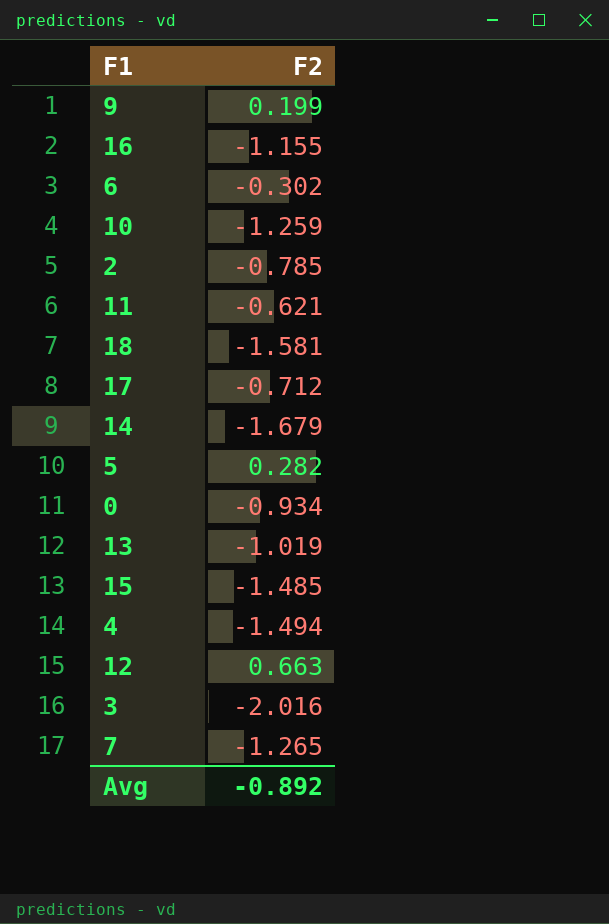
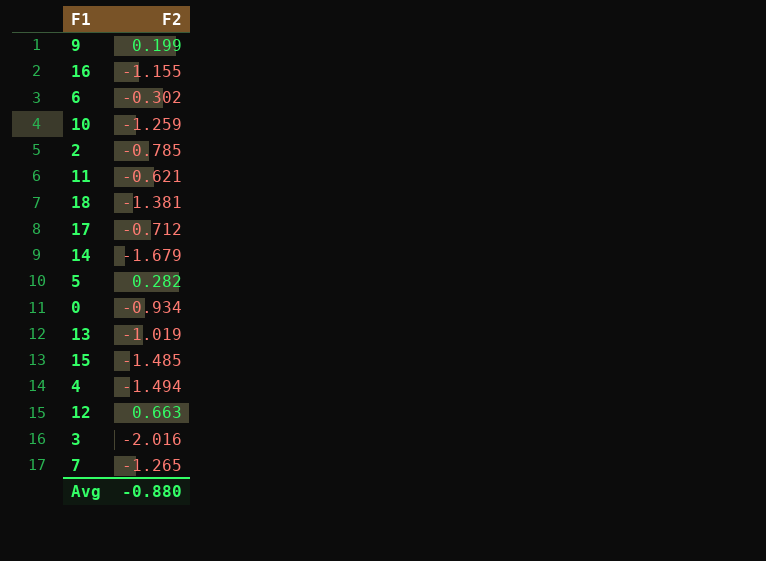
18 | F2: -1.581 -> -1.381
Avg | F2: -0.892 -> -0.880

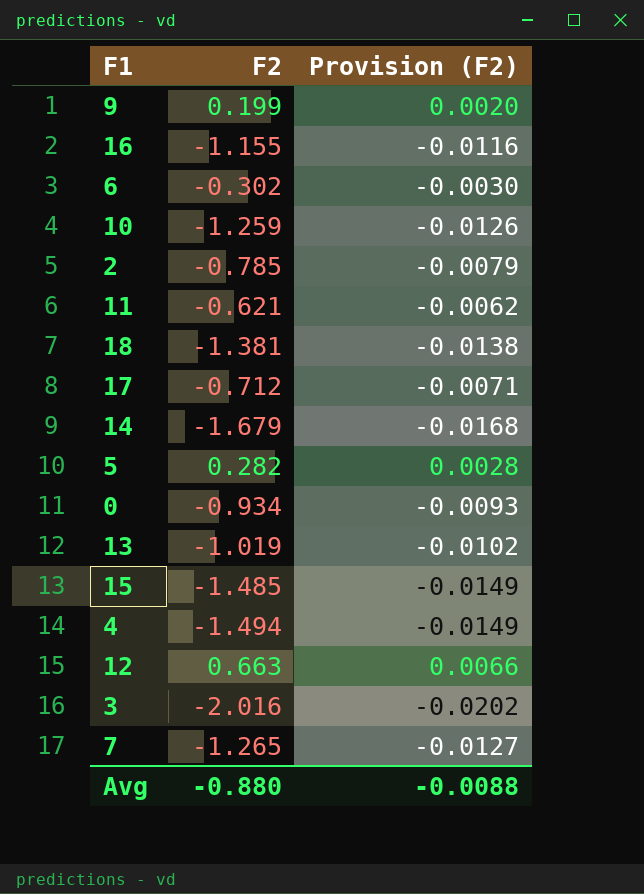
column Provision (F2) | formula: none -> [F2] * 0.01

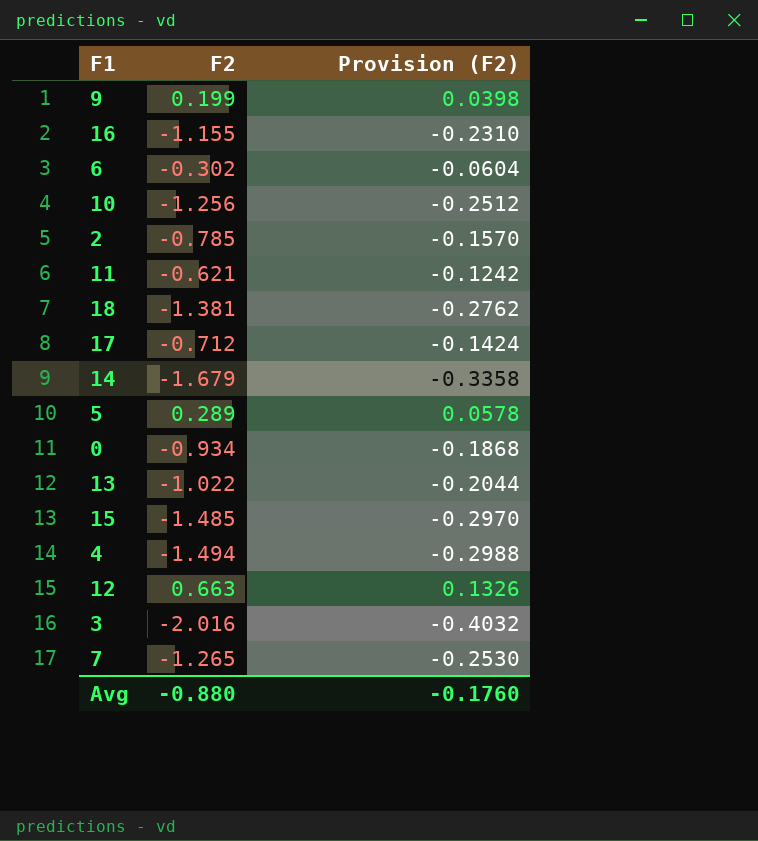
column Provision (F2) | formula: [F2] * 0.01 -> [F2] * 0.2
10 | F2: -1.259 -> -1.256
5 | F2: 0.282 -> 0.289
13 | F2: -1.019 -> -1.022
Avg | Provision (F2): -0.0088 -> -0.1760

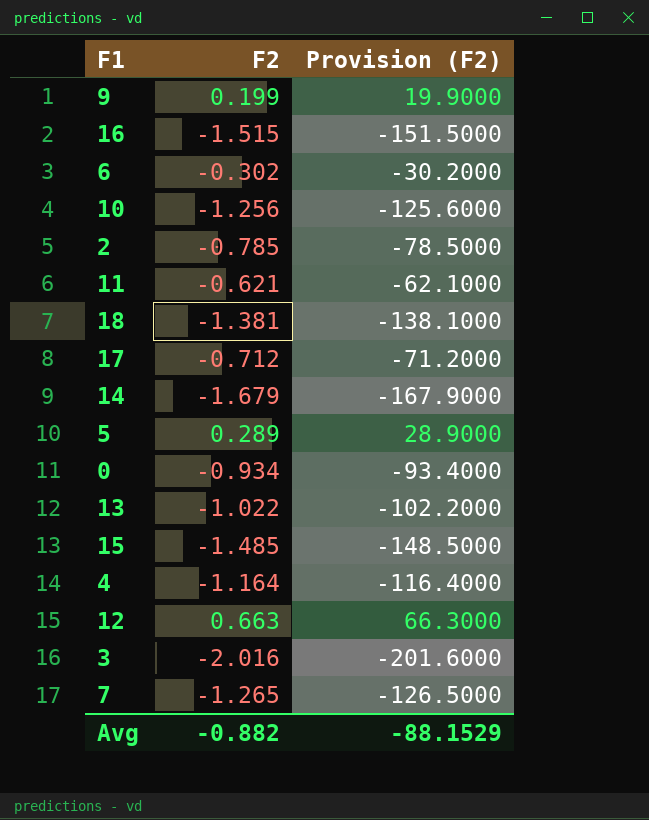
column Provision (F2) | formula: [F2] * 0.2 -> [F2] * 100
16 | F2: -1.155 -> -1.515
4 | F2: -1.494 -> -1.164
Avg | F2: -0.880 -> -0.882
Avg | Provision (F2): -0.1760 -> -88.1529

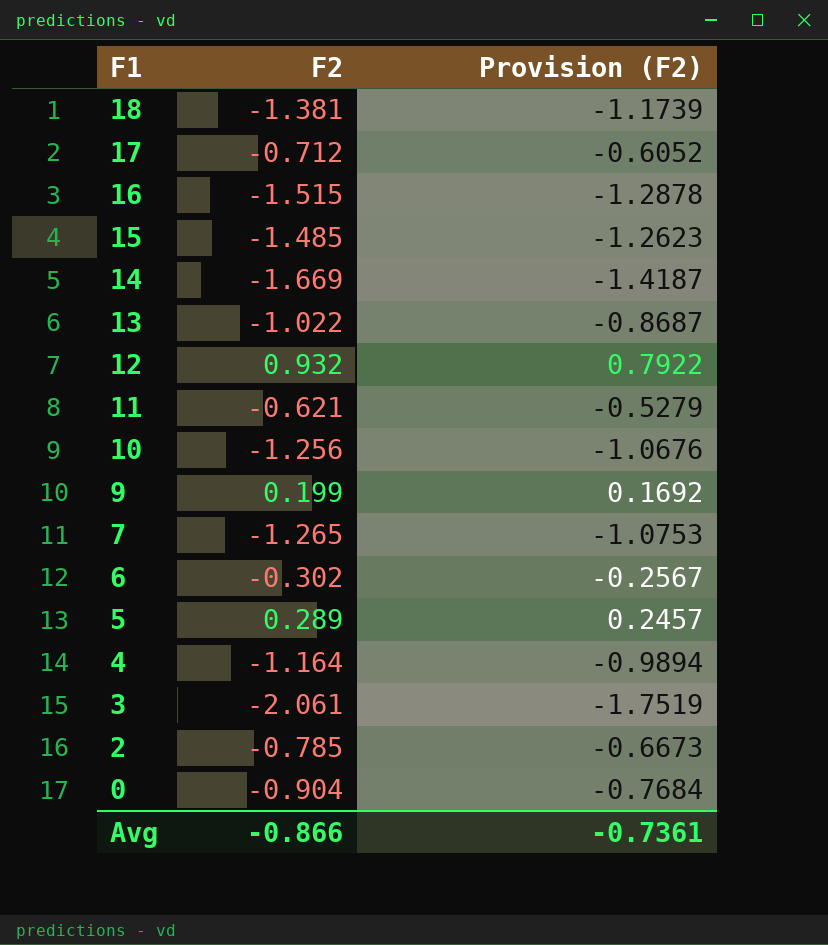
row order: none -> F1 descending
column Provision (F2) | formula: [F2] * 100 -> [F2] * 0.85
14 | F2: -1.679 -> -1.669
12 | F2: 0.663 -> 0.932
3 | F2: -2.016 -> -2.061
0 | F2: -0.934 -> -0.904
Avg | F2: -0.882 -> -0.866
Avg | Provision (F2): -88.1529 -> -0.7361

